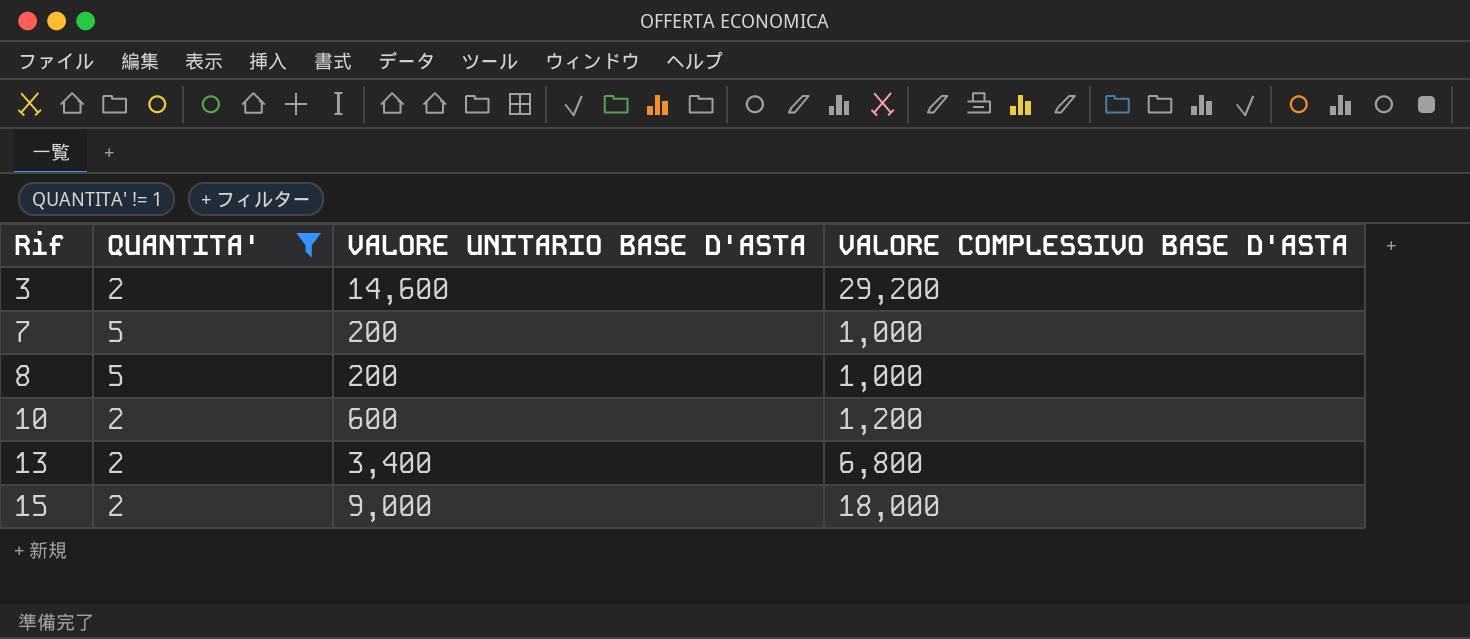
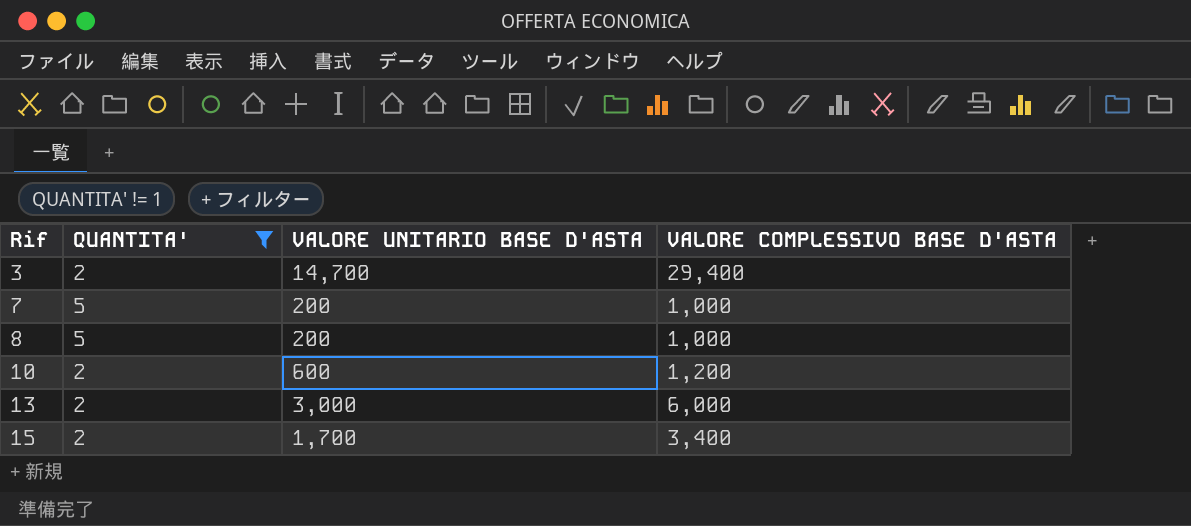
3 | VALORE UNITARIO BASE D'ASTA: 14,600 -> 14,700
3 | VALORE COMPLESSIVO BASE D'ASTA: 29,200 -> 29,400
13 | VALORE UNITARIO BASE D'ASTA: 3,400 -> 3,000
13 | VALORE COMPLESSIVO BASE D'ASTA: 6,800 -> 6,000
15 | VALORE UNITARIO BASE D'ASTA: 9,000 -> 1,700
15 | VALORE COMPLESSIVO BASE D'ASTA: 18,000 -> 3,400

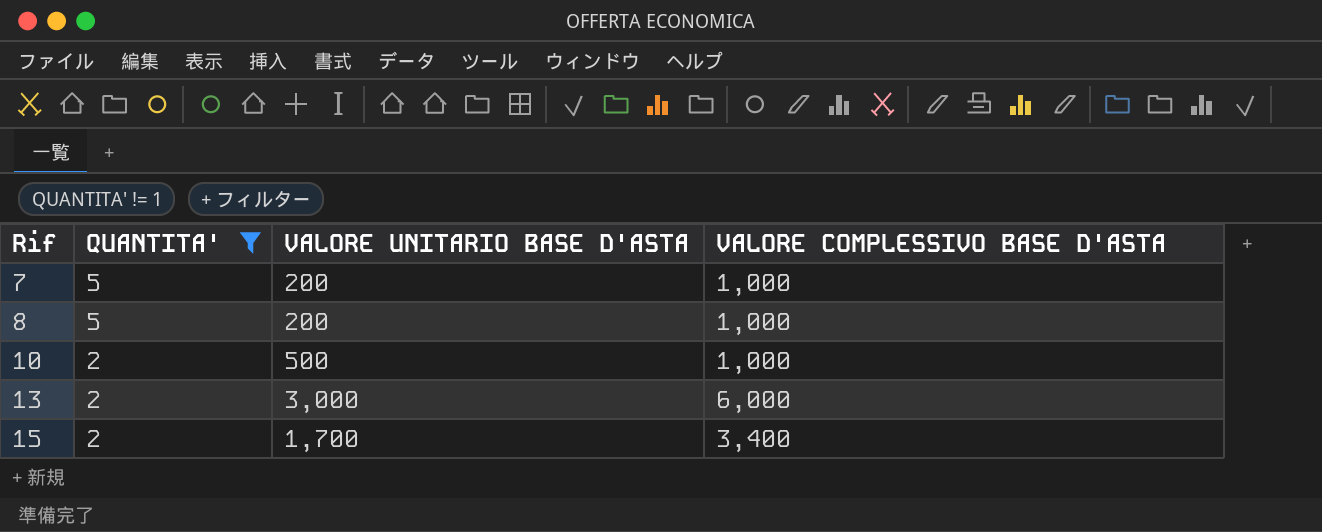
row 3: 2 | 14,700 | 29,400 -> none
10 | VALORE UNITARIO BASE D'ASTA: 600 -> 500
10 | VALORE COMPLESSIVO BASE D'ASTA: 1,200 -> 1,000

